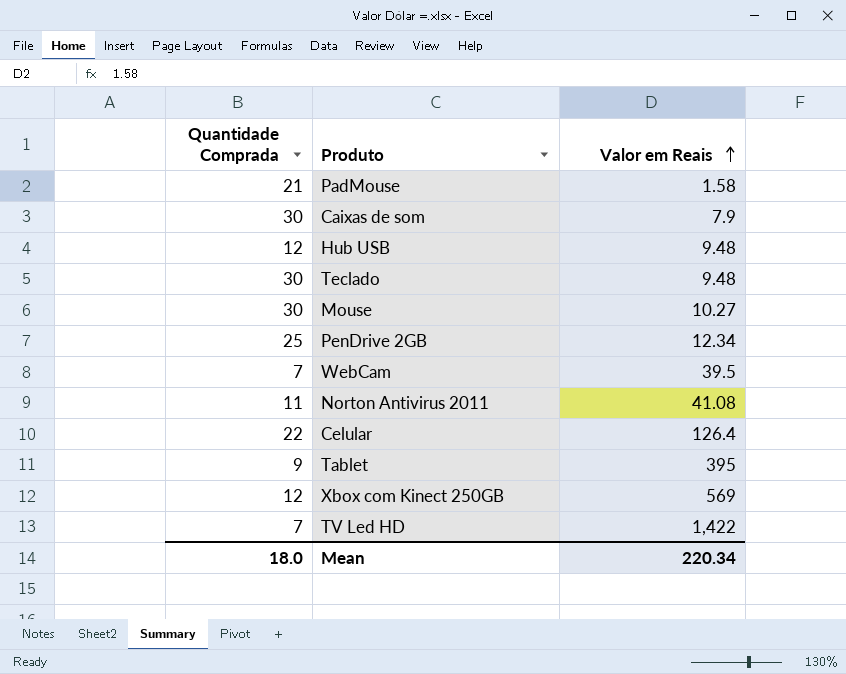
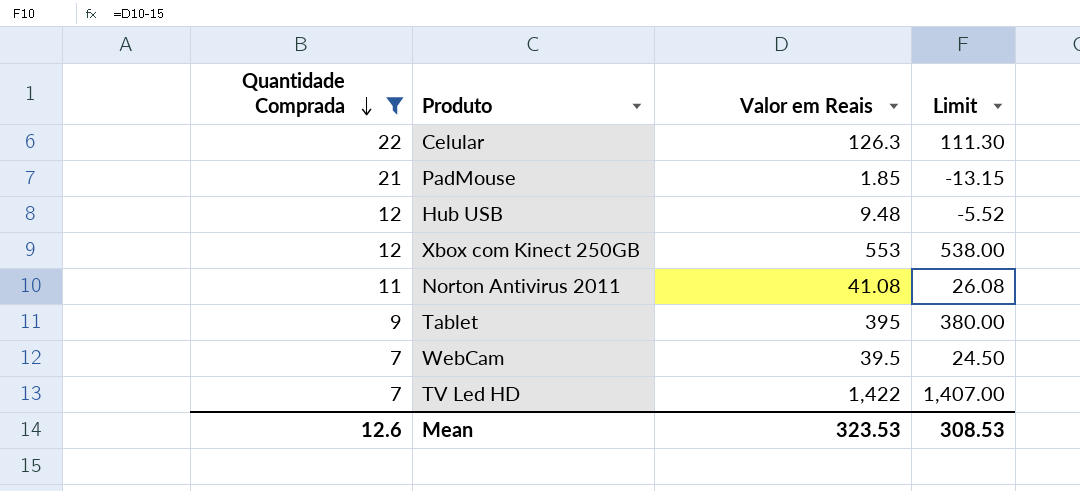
filter: none -> Quantidade Comprada <= 22
row order: Valor em Reais ascending -> Quantidade Comprada descending
column Limit | formula: none -> [Valor em Reais] - 15
Celular | Valor em Reais: 126.4 -> 126.3
PadMouse | Valor em Reais: 1.58 -> 1.85
Xbox com Kinect 250GB | Valor em Reais: 569 -> 553
Mean | Quantidade Comprada: 18.0 -> 12.6
Mean | Valor em Reais: 220.34 -> 323.53

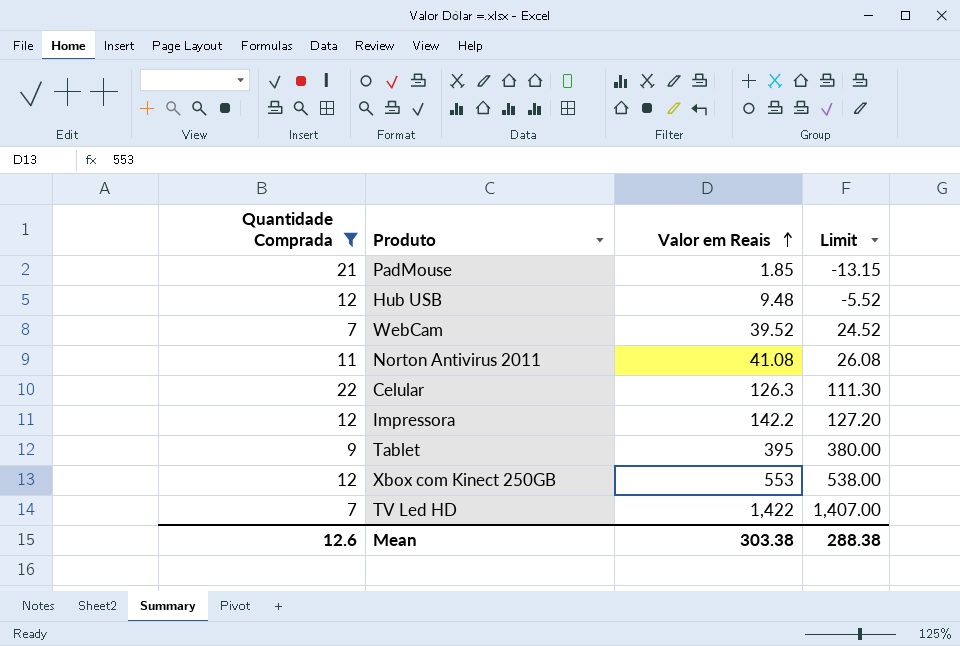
row order: Quantidade Comprada descending -> Valor em Reais ascending
WebCam | Valor em Reais: 39.5 -> 39.52
WebCam | Limit: 24.50 -> 24.52
row Impressora: none -> 12 | 142.2 | 127.20
Mean | Valor em Reais: 323.53 -> 303.38
Mean | Limit: 308.53 -> 288.38

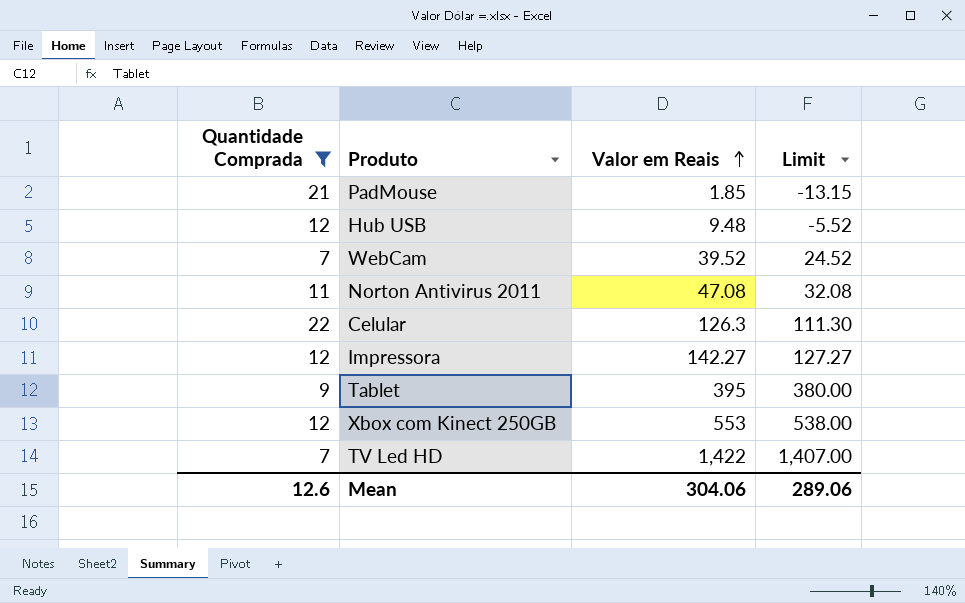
Norton Antivirus 2011 | Valor em Reais: 41.08 -> 47.08
Norton Antivirus 2011 | Limit: 26.08 -> 32.08
Impressora | Valor em Reais: 142.2 -> 142.27
Impressora | Limit: 127.20 -> 127.27
Mean | Valor em Reais: 303.38 -> 304.06
Mean | Limit: 288.38 -> 289.06

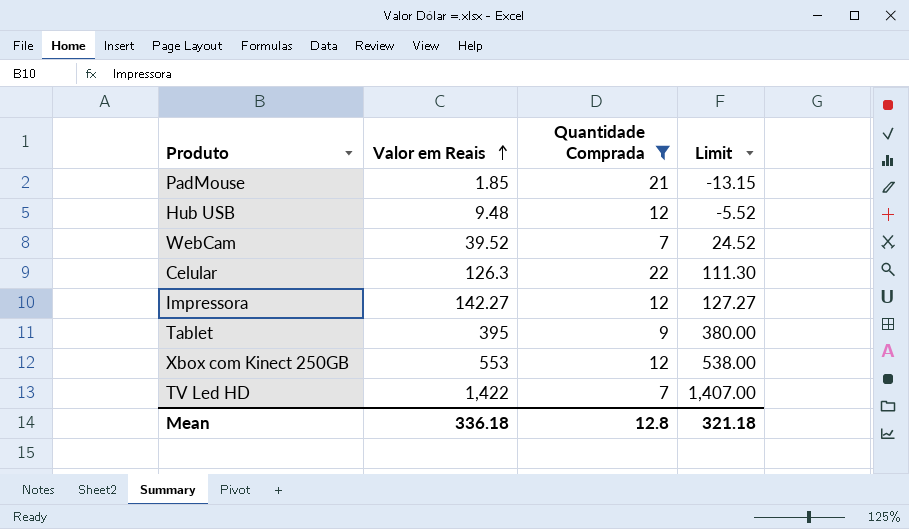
column Quantidade Comprada | position: 1 -> 3
row Norton Antivirus 2011: 11 | 47.08 | 32.08 -> none
Mean | Valor em Reais: 304.06 -> 336.18
Mean | Quantidade Comprada: 12.6 -> 12.8
Mean | Limit: 289.06 -> 321.18

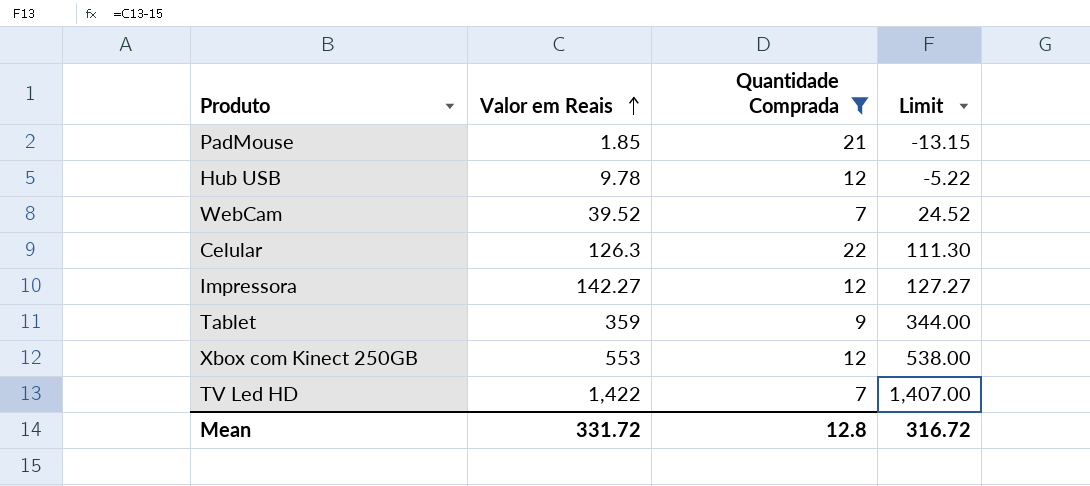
Hub USB | Valor em Reais: 9.48 -> 9.78
Hub USB | Limit: -5.52 -> -5.22
Tablet | Valor em Reais: 395 -> 359
Tablet | Limit: 380.00 -> 344.00
Mean | Valor em Reais: 336.18 -> 331.72
Mean | Limit: 321.18 -> 316.72

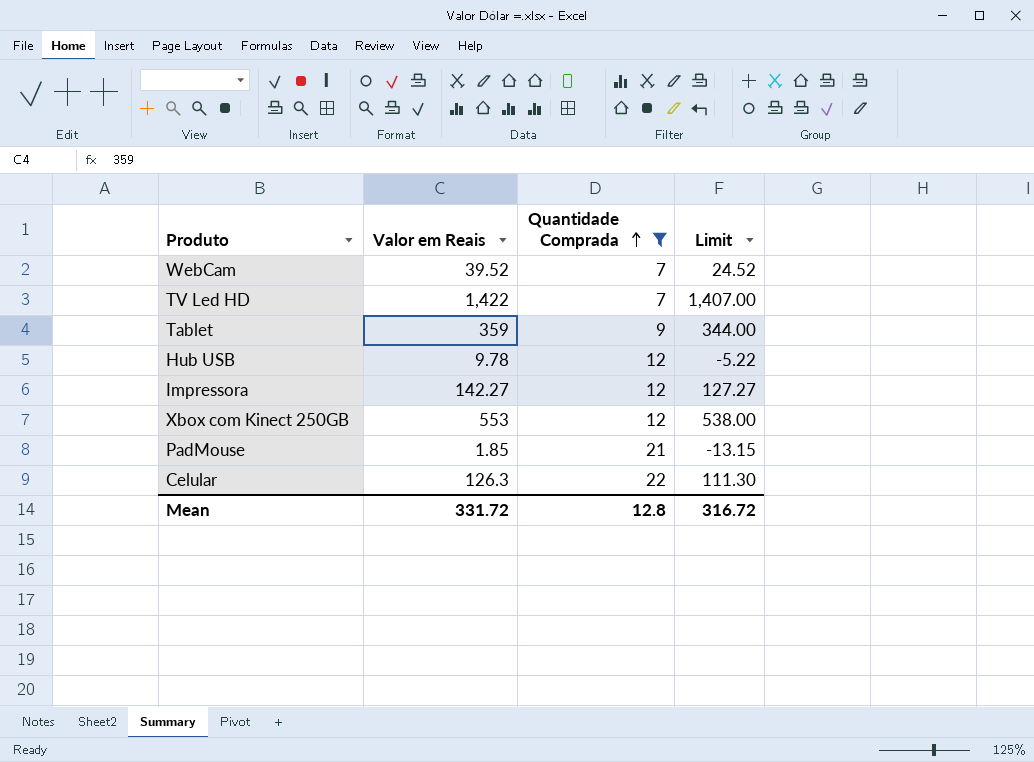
row order: Valor em Reais ascending -> Quantidade Comprada ascending

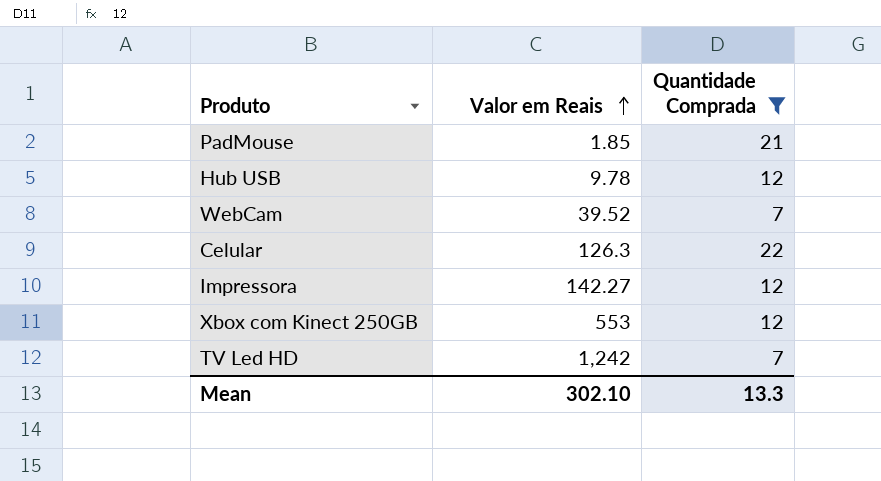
row order: Quantidade Comprada ascending -> Valor em Reais ascending
column Limit | formula: [Valor em Reais] - 15 -> none
row Tablet: 359 | 9 | 344.00 -> none
TV Led HD | Valor em Reais: 1,422 -> 1,242
Mean | Valor em Reais: 331.72 -> 302.10
Mean | Quantidade Comprada: 12.8 -> 13.3

